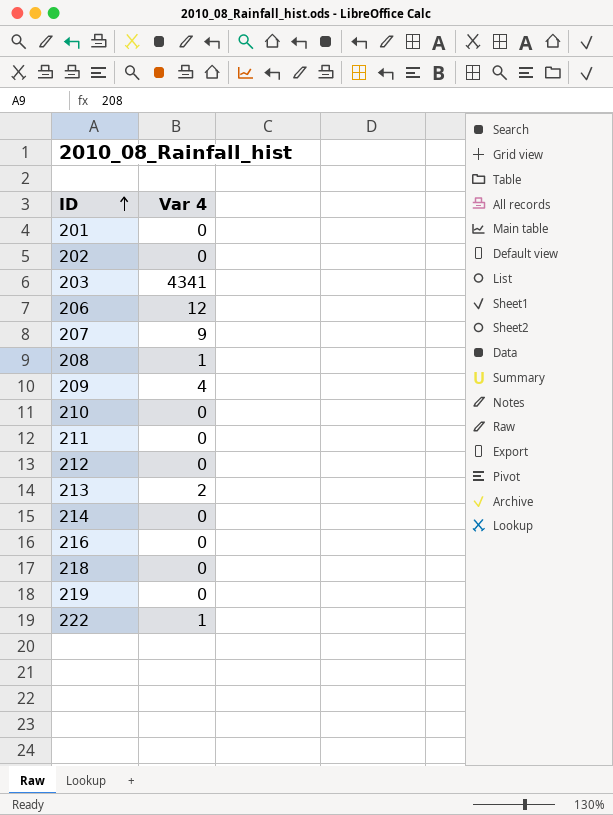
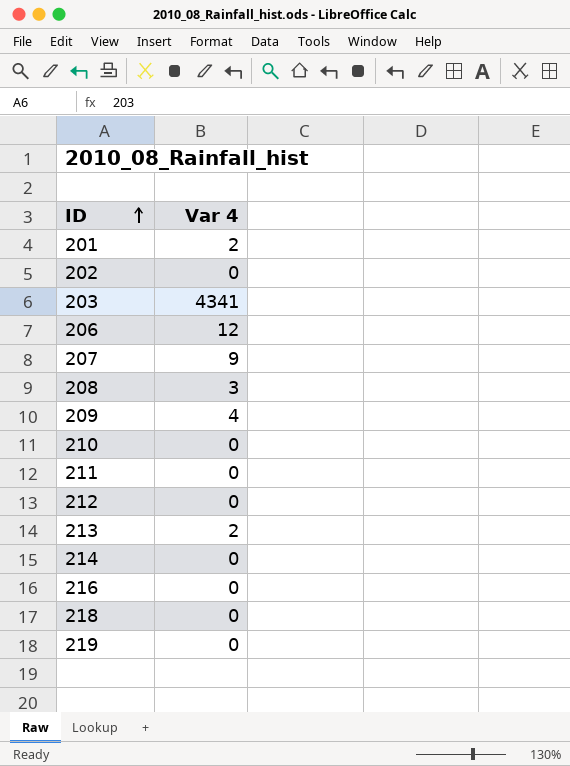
row 222: 1 -> none
201 | Var 4: 0 -> 2
208 | Var 4: 1 -> 3

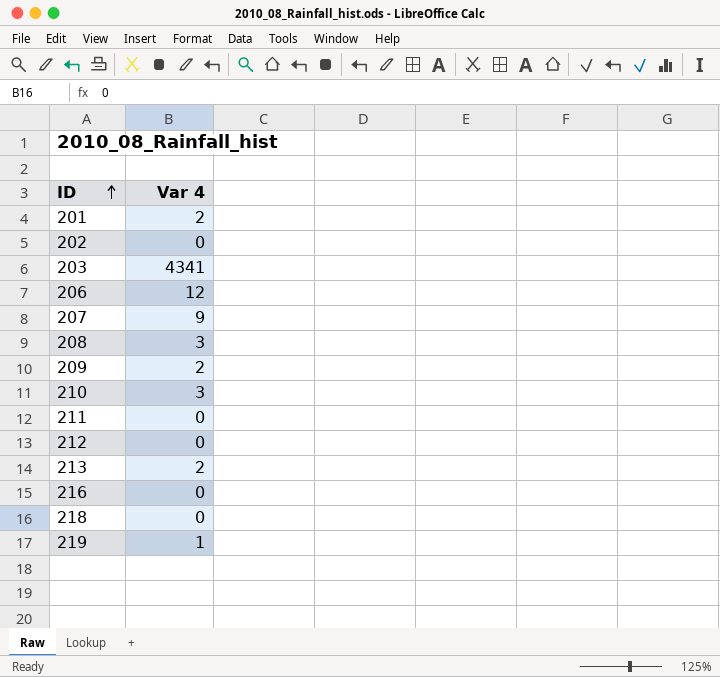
row 214: 0 -> none
209 | Var 4: 4 -> 2
210 | Var 4: 0 -> 3
219 | Var 4: 0 -> 1

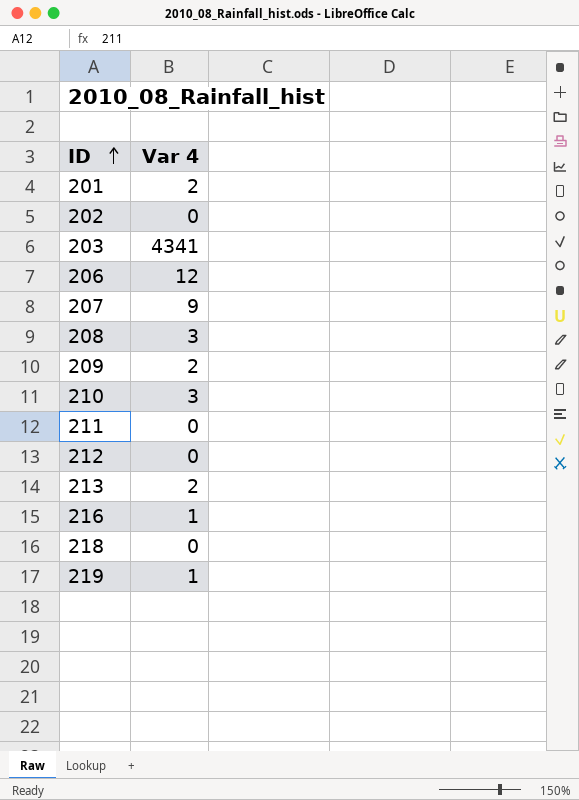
216 | Var 4: 0 -> 1

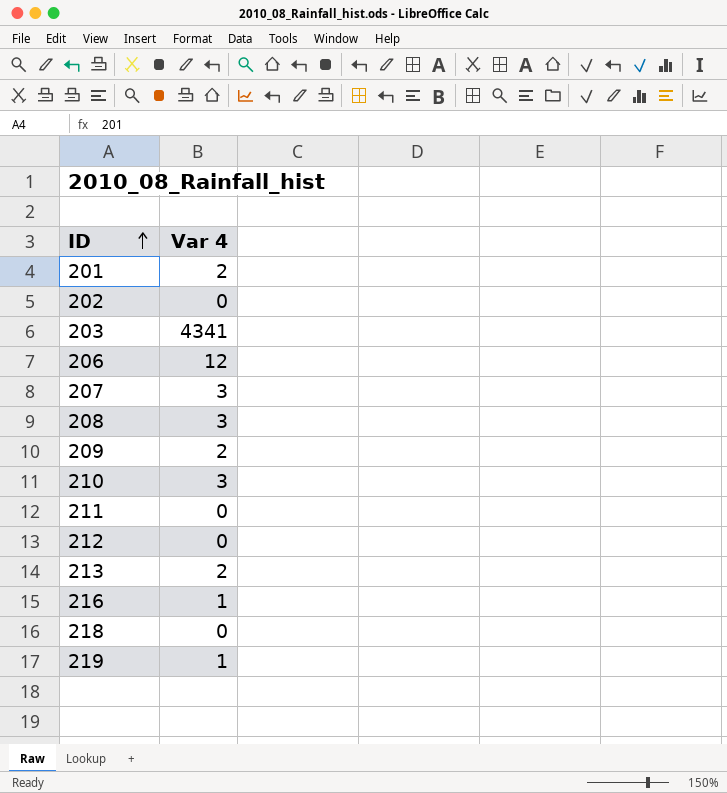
207 | Var 4: 9 -> 3

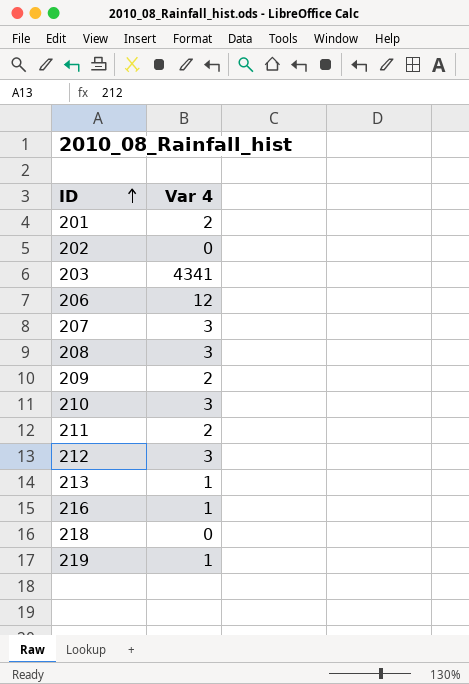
211 | Var 4: 0 -> 2
212 | Var 4: 0 -> 3
213 | Var 4: 2 -> 1

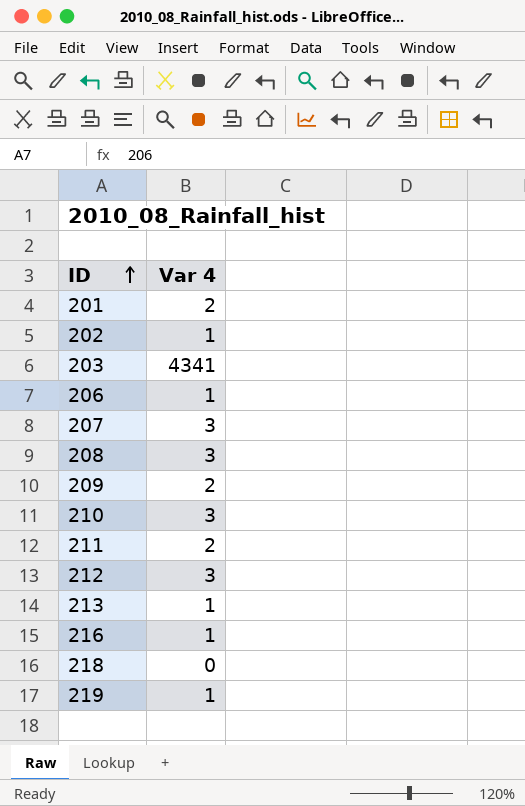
202 | Var 4: 0 -> 1
206 | Var 4: 12 -> 1

